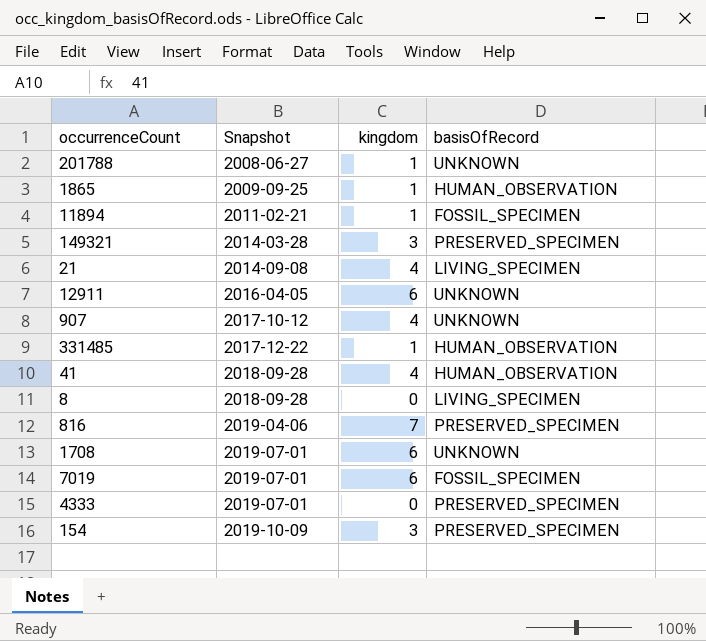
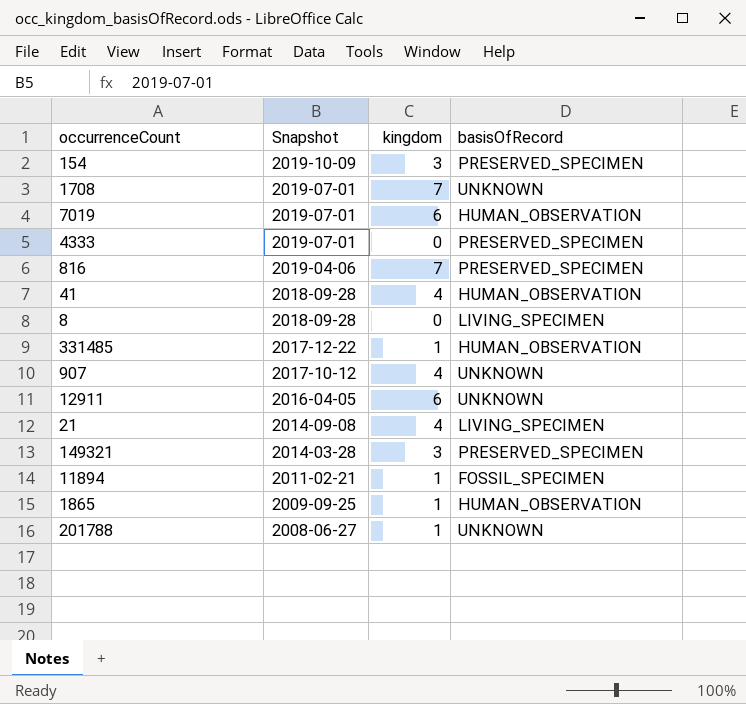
row order: Snapshot ascending -> Snapshot descending
1708 | kingdom: 6 -> 7
7019 | basisOfRecord: FOSSIL_SPECIMEN -> HUMAN_OBSERVATION

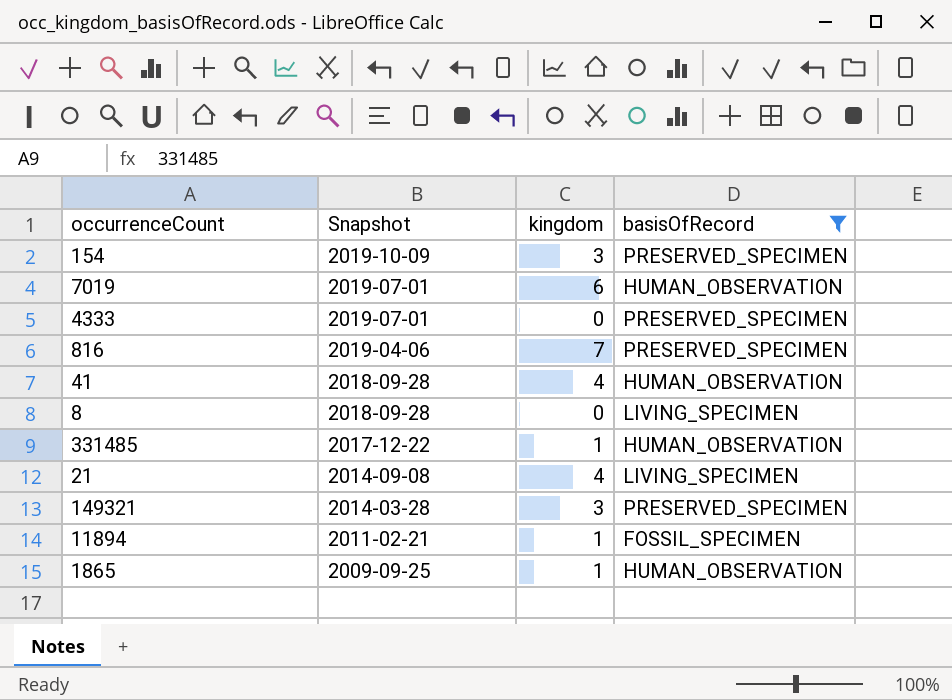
filter: none -> basisOfRecord != UNKNOWN

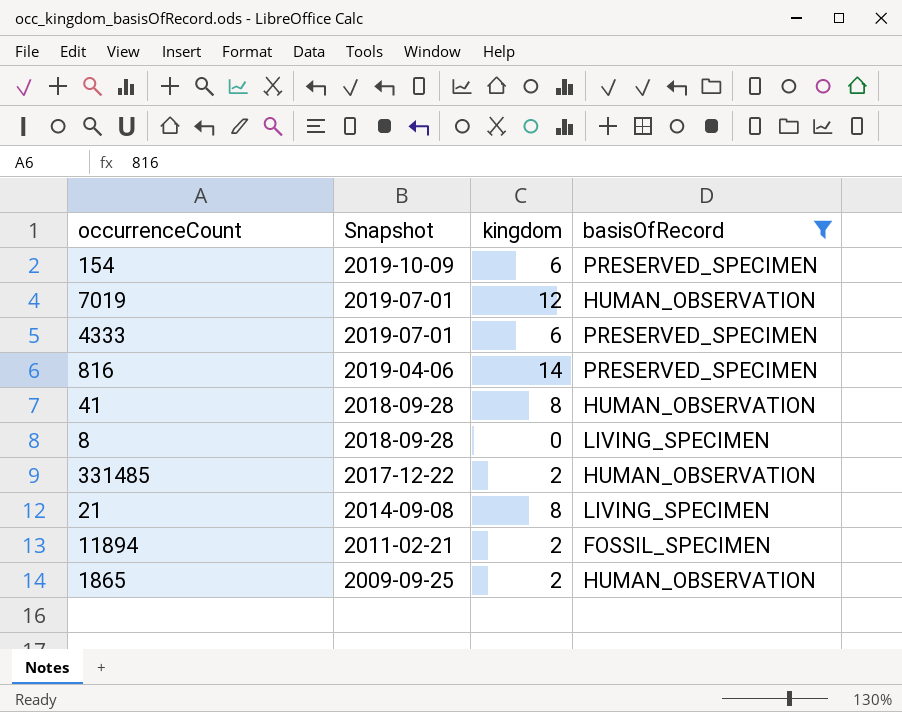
row 149321: 2014-03-28 | 3 | PRESERVED_SPECIMEN -> none
154 | kingdom: 3 -> 6
7019 | kingdom: 6 -> 12
4333 | kingdom: 0 -> 6
816 | kingdom: 7 -> 14
41 | kingdom: 4 -> 8
331485 | kingdom: 1 -> 2
21 | kingdom: 4 -> 8
11894 | kingdom: 1 -> 2
1865 | kingdom: 1 -> 2

